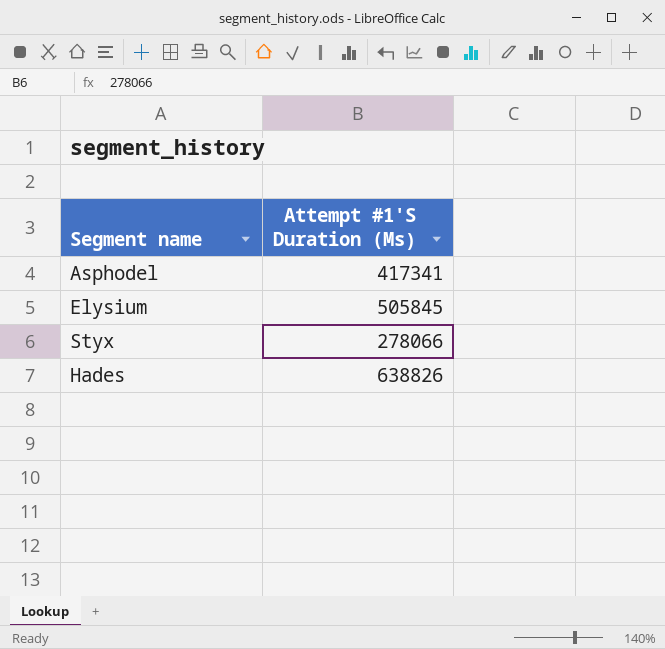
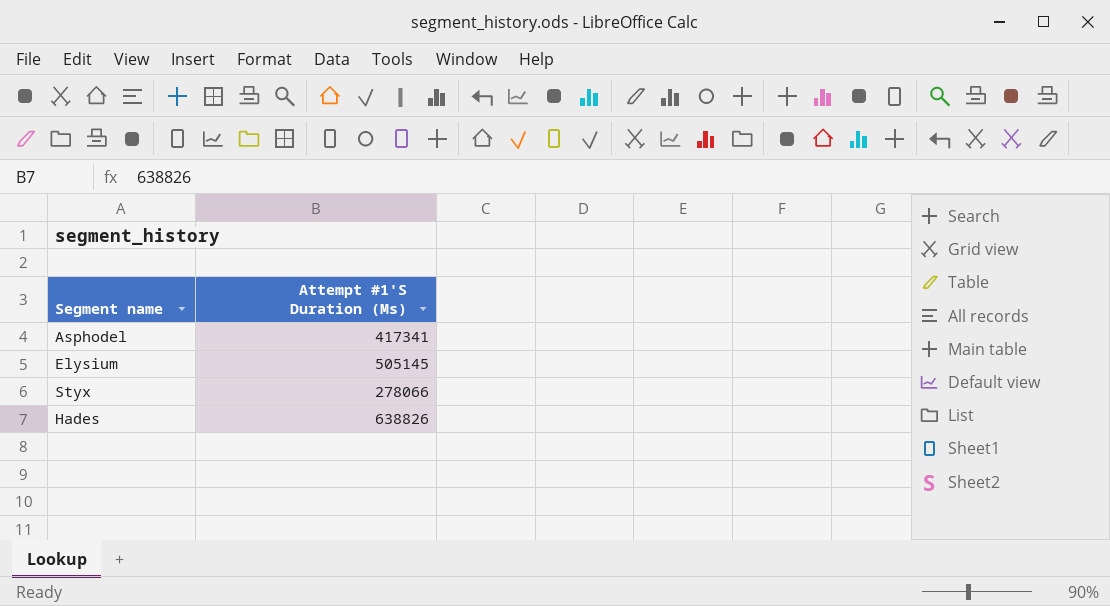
Elysium | Attempt #1'S Duration (Ms): 505845 -> 505145

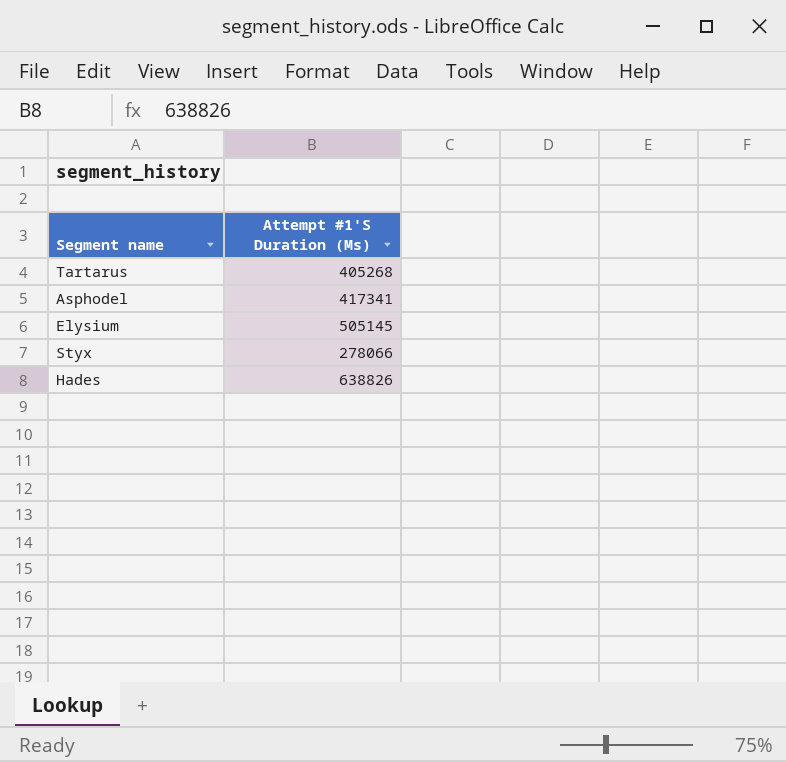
row Tartarus: none -> 405268

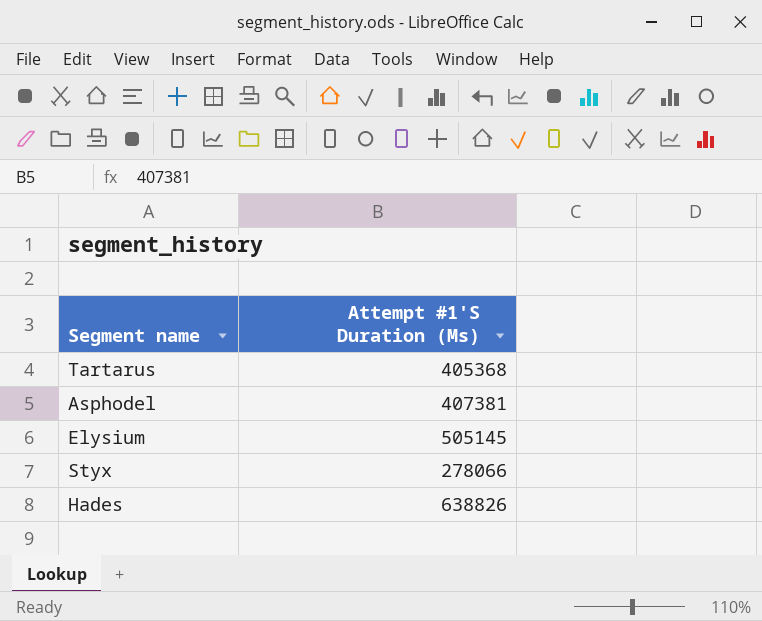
Tartarus | Attempt #1'S Duration (Ms): 405268 -> 405368
Asphodel | Attempt #1'S Duration (Ms): 417341 -> 407381

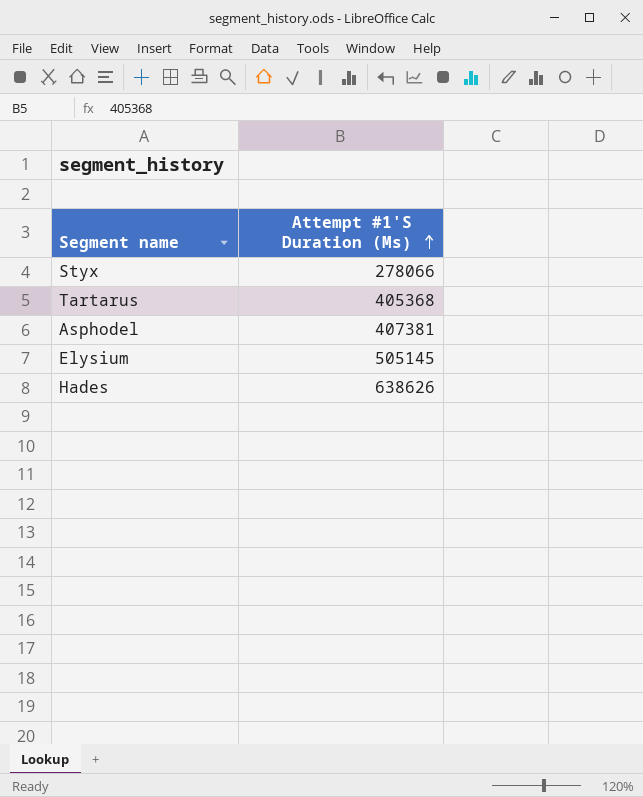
row order: none -> Attempt #1'S Duration (Ms) ascending
Hades | Attempt #1'S Duration (Ms): 638826 -> 638626

